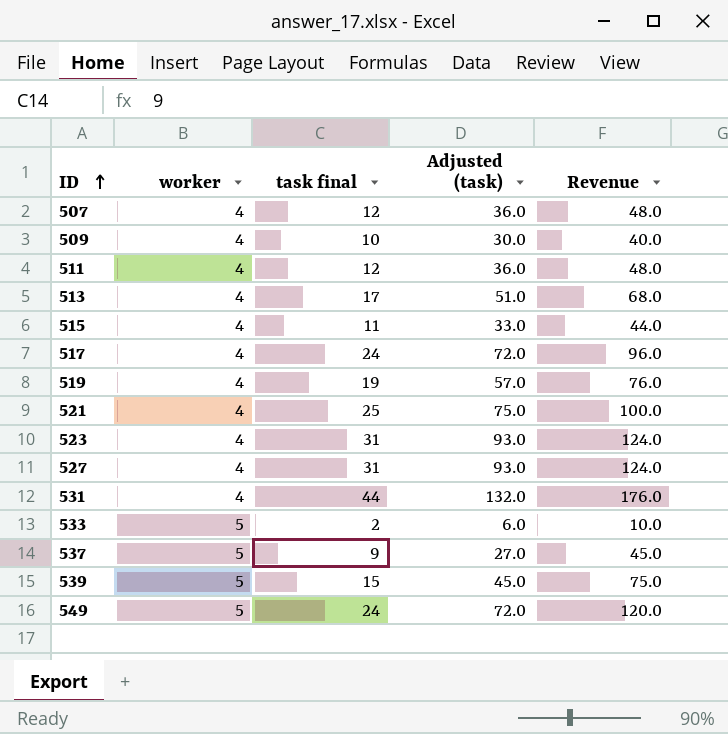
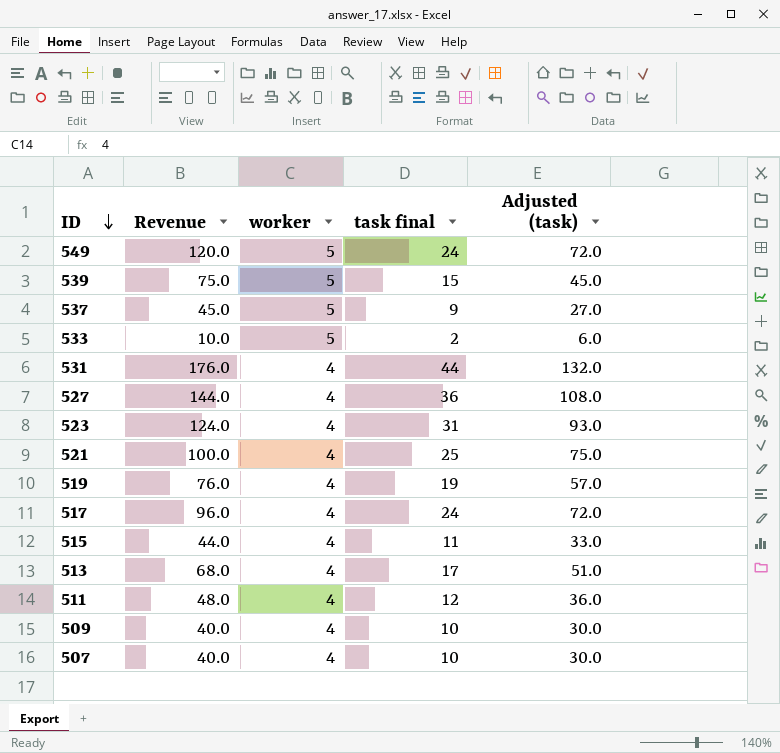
row order: ID ascending -> ID descending
column Revenue | position: 5 -> 2
527 | Revenue: 124.0 -> 144.0
527 | task final: 31 -> 36
527 | Adjusted (task): 93.0 -> 108.0
507 | Revenue: 48.0 -> 40.0
507 | task final: 12 -> 10
507 | Adjusted (task): 36.0 -> 30.0

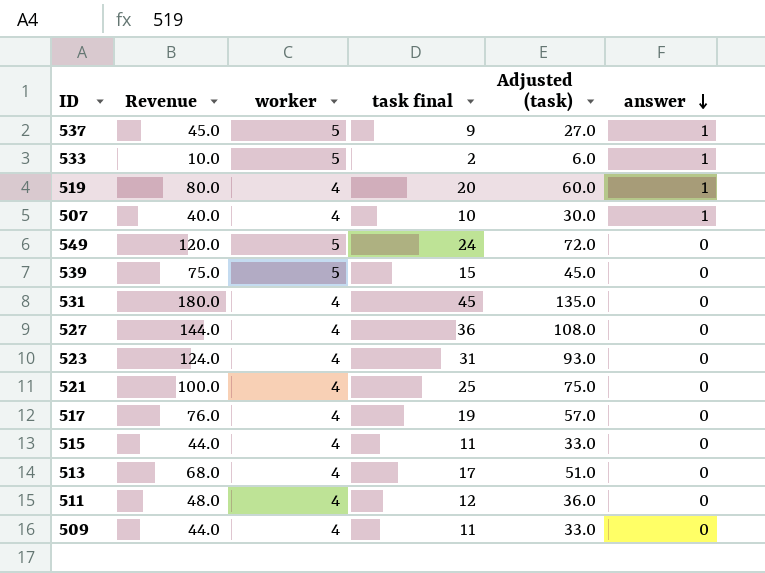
row order: ID descending -> answer descending
column answer | position: none -> 6
519 | Revenue: 76.0 -> 80.0
519 | task final: 19 -> 20
519 | Adjusted (task): 57.0 -> 60.0
531 | Revenue: 176.0 -> 180.0
531 | task final: 44 -> 45
531 | Adjusted (task): 132.0 -> 135.0
517 | Revenue: 96.0 -> 76.0
517 | task final: 24 -> 19
517 | Adjusted (task): 72.0 -> 57.0
509 | Revenue: 40.0 -> 44.0
509 | task final: 10 -> 11
509 | Adjusted (task): 30.0 -> 33.0

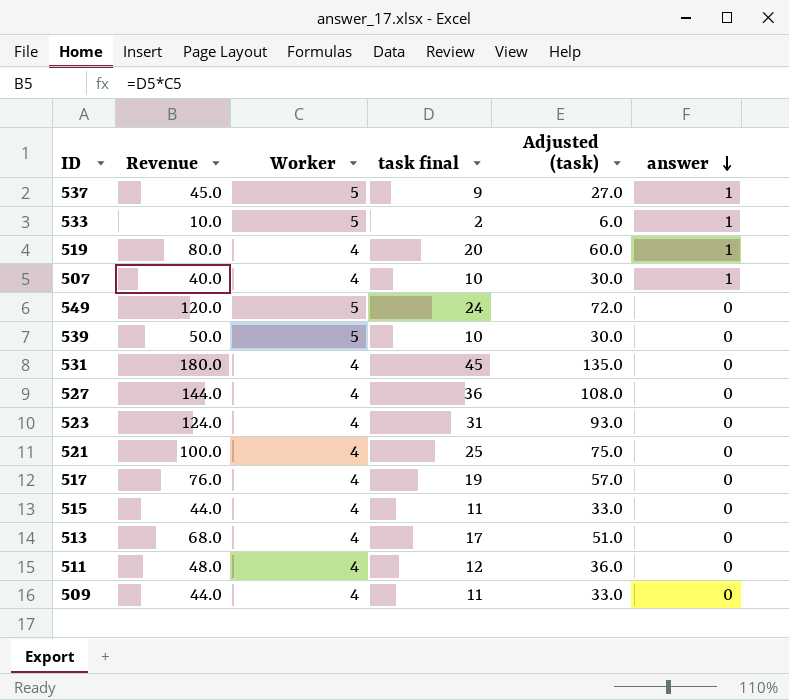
column name: worker -> Worker
539 | Revenue: 75.0 -> 50.0
539 | task final: 15 -> 10
539 | Adjusted (task): 45.0 -> 30.0

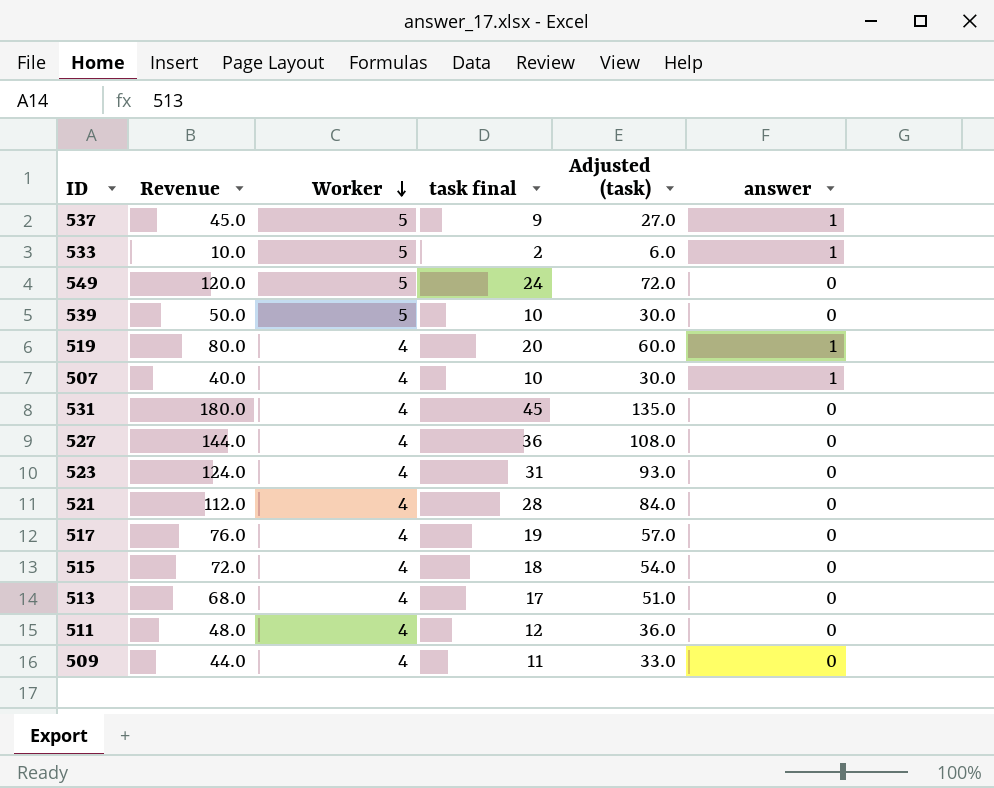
row order: answer descending -> Worker descending
521 | Revenue: 100.0 -> 112.0
521 | task final: 25 -> 28
521 | Adjusted (task): 75.0 -> 84.0
515 | Revenue: 44.0 -> 72.0
515 | task final: 11 -> 18
515 | Adjusted (task): 33.0 -> 54.0

